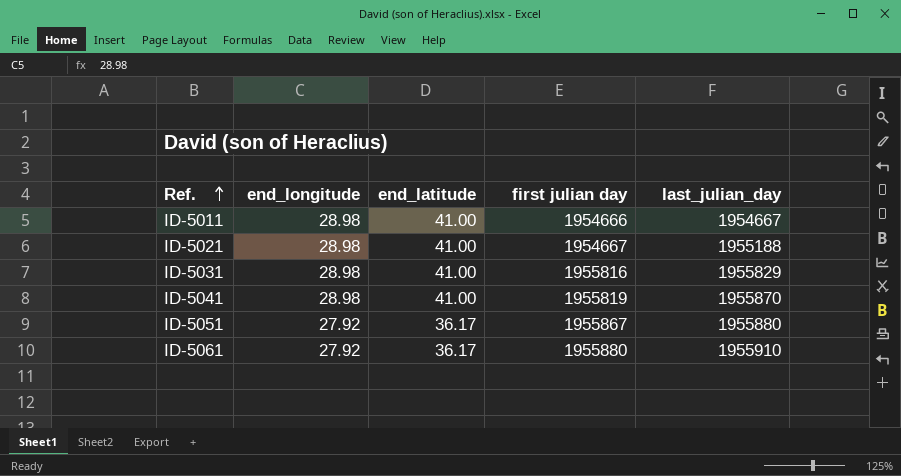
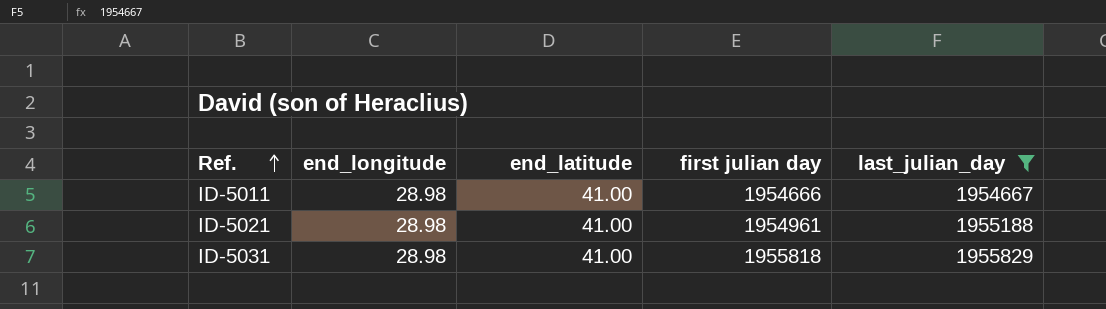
filter: none -> last_julian_day <= 1955829
ID-5021 | first julian day: 1954667 -> 1954961
ID-5031 | first julian day: 1955816 -> 1955818

